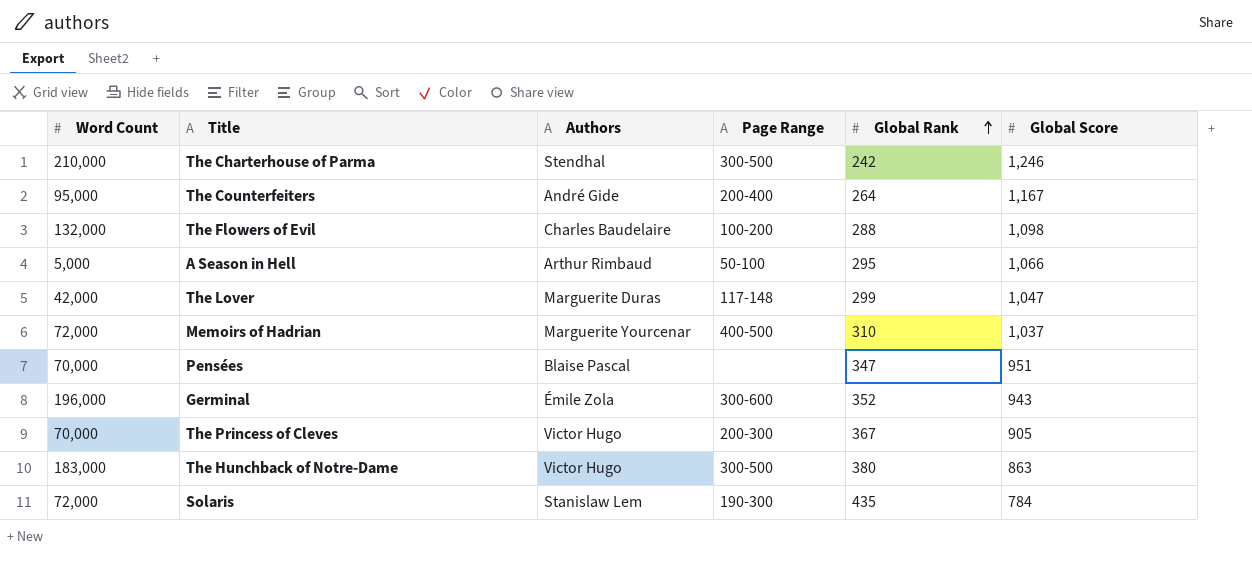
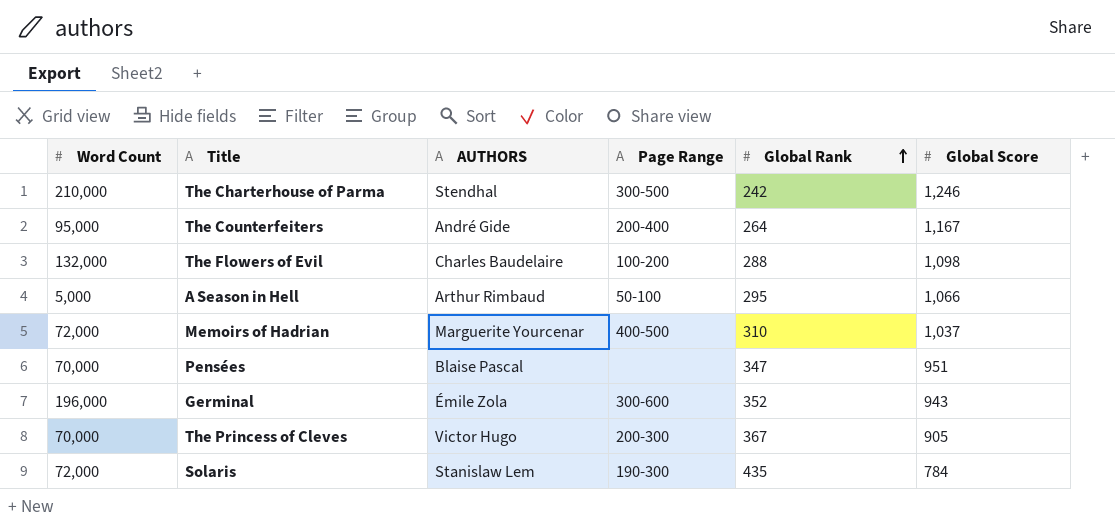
column name: Authors -> AUTHORS
row The Lover: 42,000 | Marguerite Duras | 117-148 | 299 | 1,047 -> none
row The Hunchback of Notre-Dame: 183,000 | Victor Hugo | 300-500 | 380 | 863 -> none

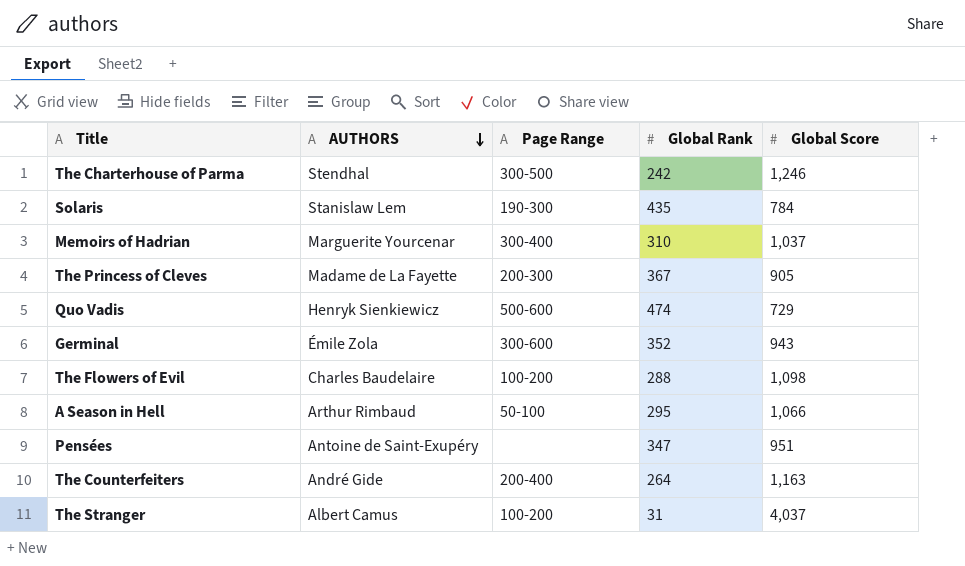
row order: Global Rank ascending -> AUTHORS descending
column Word Count | position: 1 -> none
Memoirs of Hadrian | Page Range: 400-500 -> 300-400
The Princess of Cleves | AUTHORS: Victor Hugo -> Madame de La Fayette
row Quo Vadis: none -> Henryk Sienkiewicz | 500-600 | 474 | 729
Pensées | AUTHORS: Blaise Pascal -> Antoine de Saint-Exupéry
The Counterfeiters | Global Score: 1,167 -> 1,163
row The Stranger: none -> Albert Camus | 100-200 | 31 | 4,037

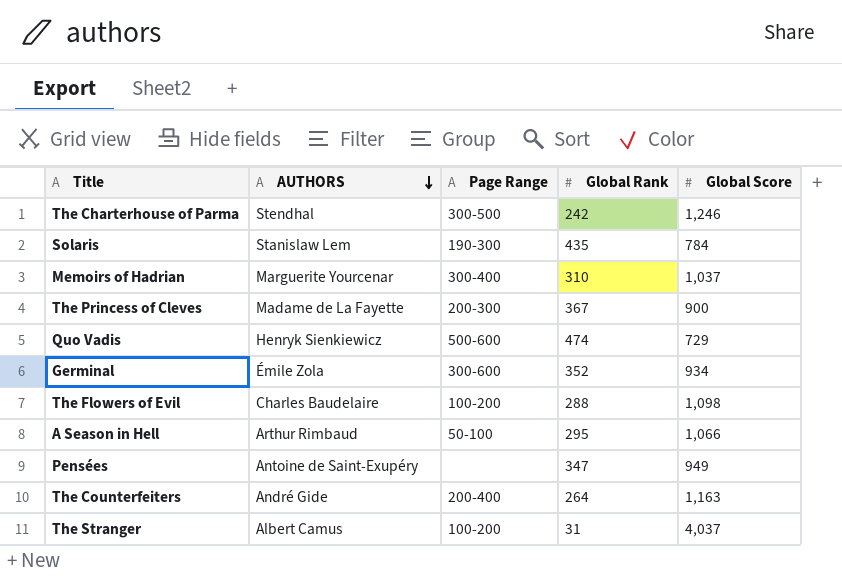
The Princess of Cleves | Global Score: 905 -> 900
Germinal | Global Score: 943 -> 934
Pensées | Global Score: 951 -> 949

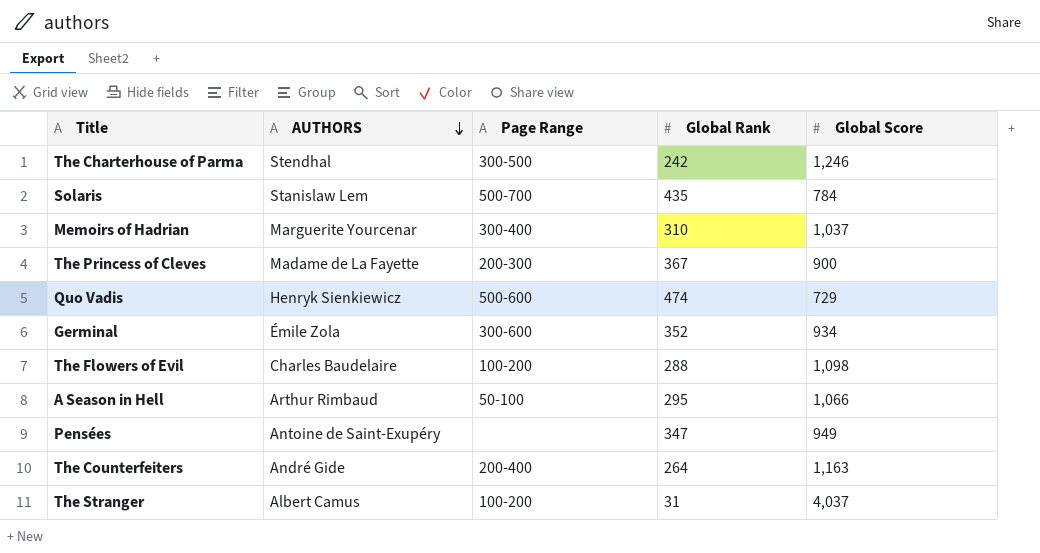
Solaris | Page Range: 190-300 -> 500-700

